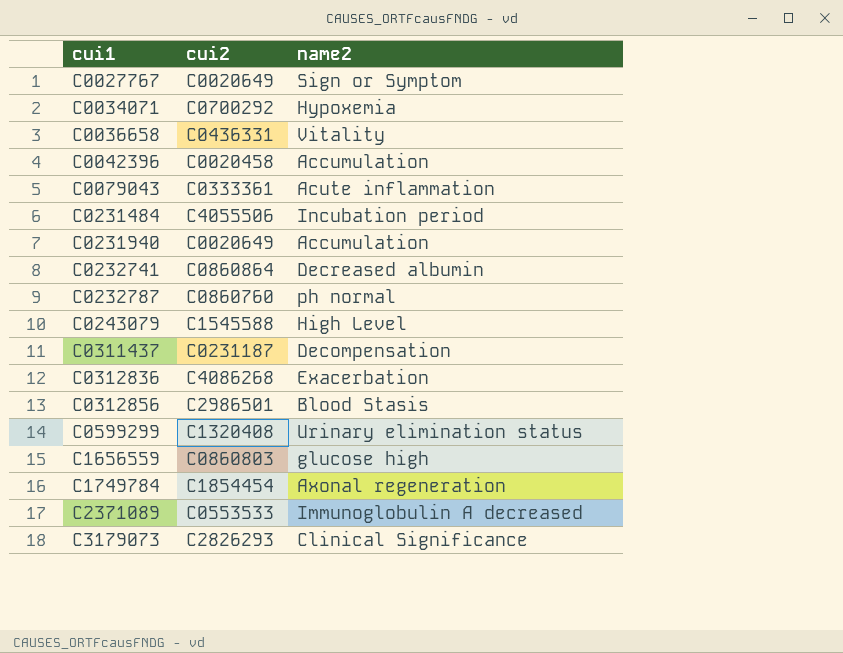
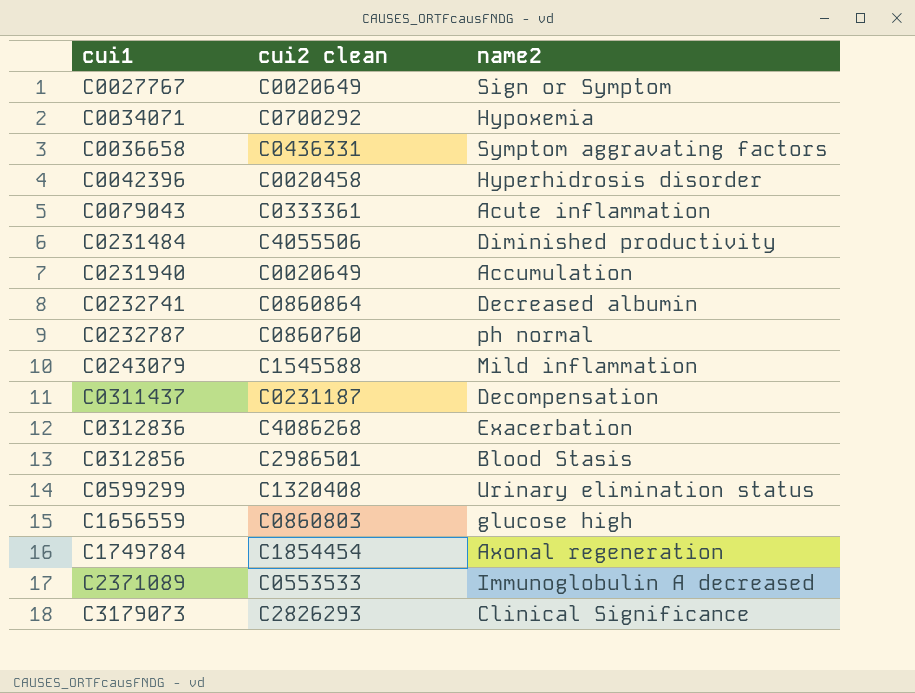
column name: cui2 -> cui2 clean
C0036658 | name2: Vitality -> Symptom aggravating factors
C0042396 | name2: Accumulation -> Hyperhidrosis disorder
C0231484 | name2: Incubation period -> Diminished productivity
C0243079 | name2: High Level -> Mild inflammation

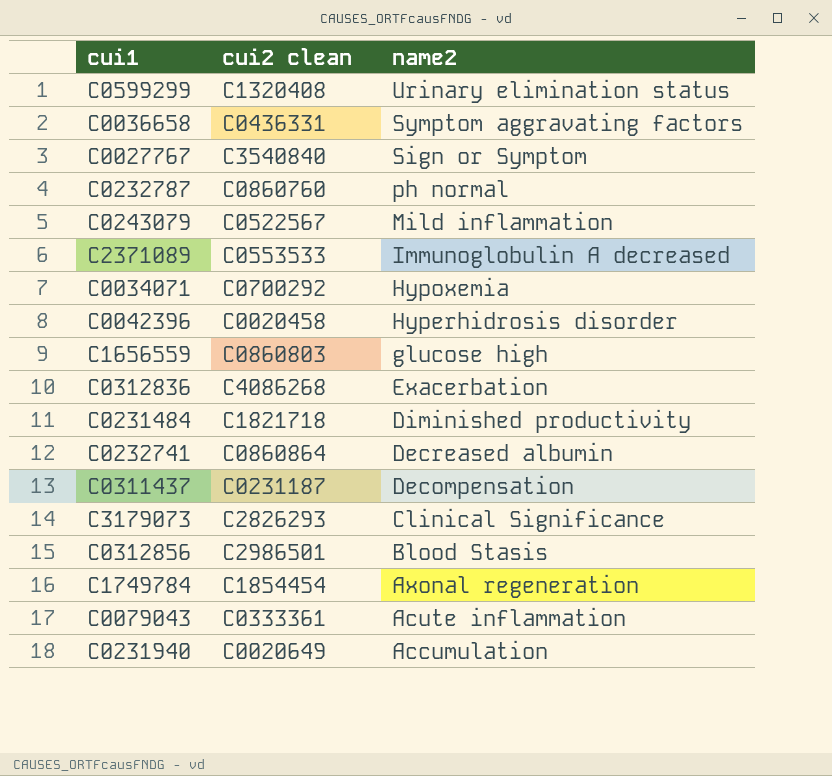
row order: cui1 ascending -> name2 descending
C0027767 | cui2 clean: C0020649 -> C3540840
C0243079 | cui2 clean: C1545588 -> C0522567
C0231484 | cui2 clean: C4055506 -> C1821718

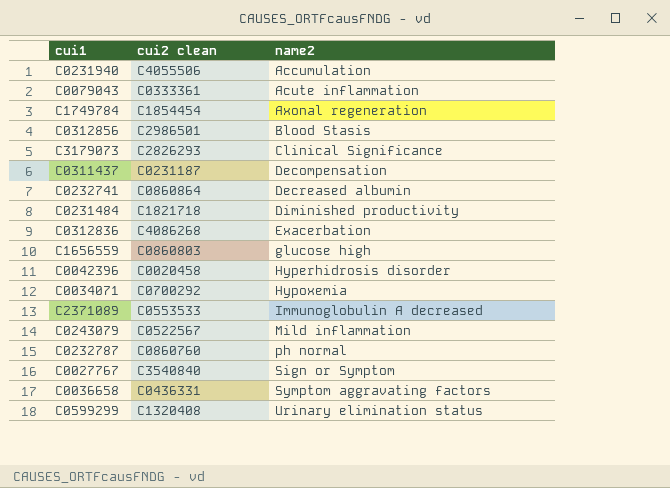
row order: name2 descending -> name2 ascending
C0231940 | cui2 clean: C0020649 -> C4055506

